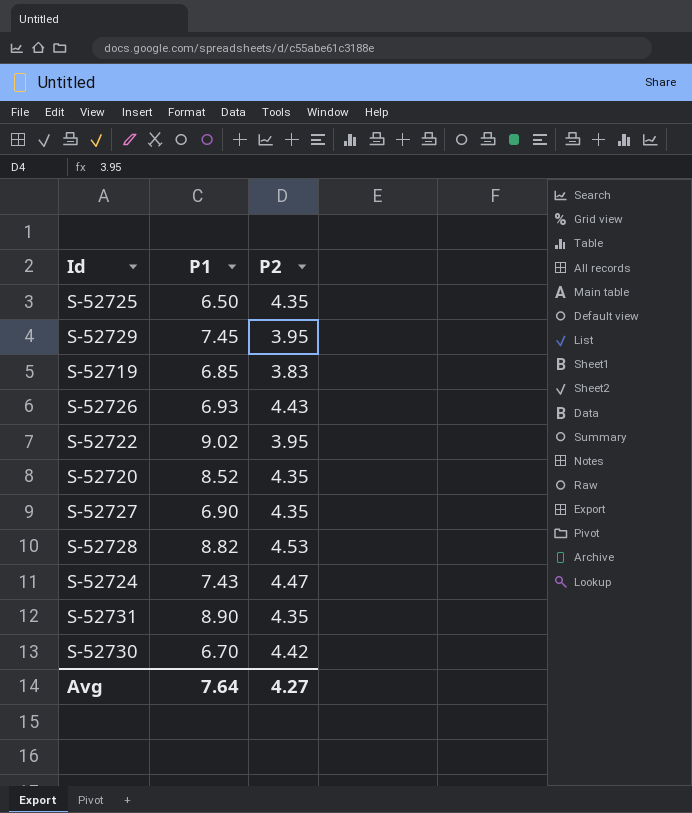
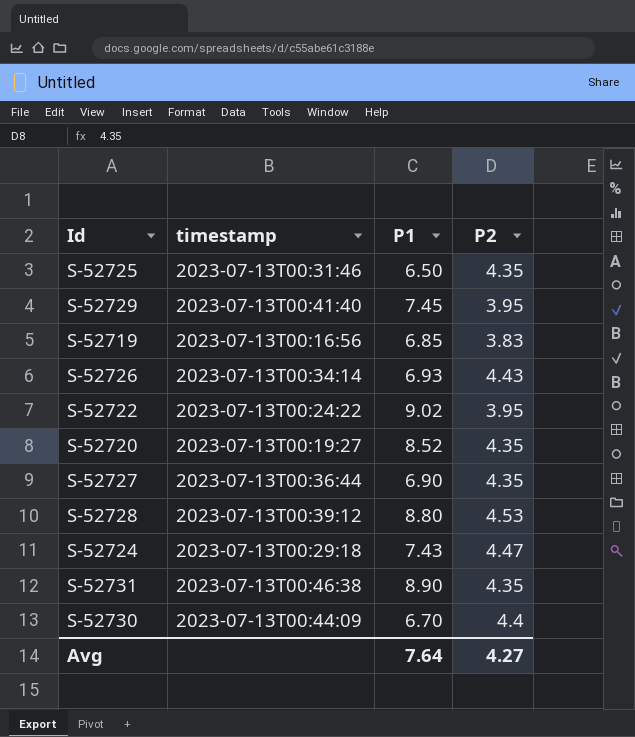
column timestamp | position: none -> 2
S-52728 | P1: 8.82 -> 8.80
S-52730 | P2: 4.42 -> 4.4

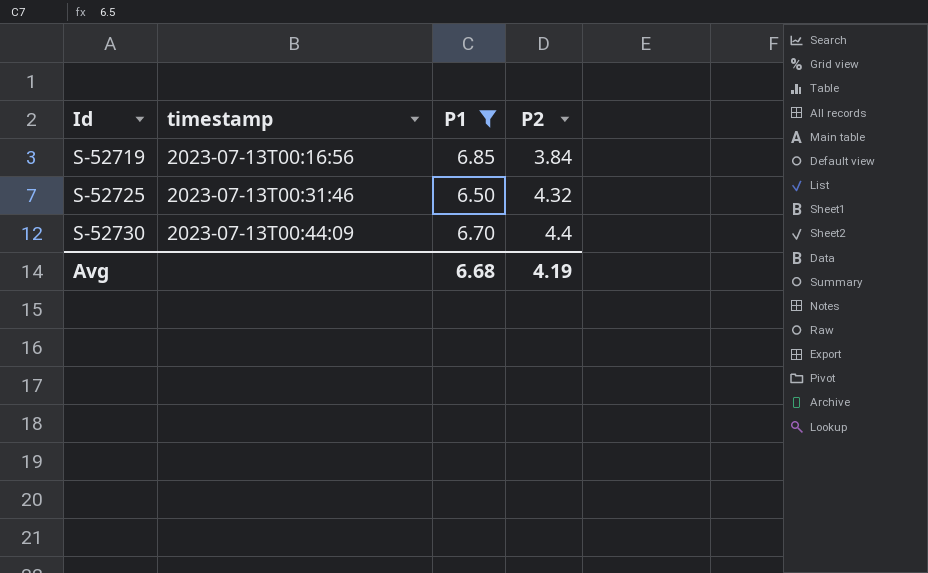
filter: none -> P1 <= 6.85
row order: none -> Id ascending
S-52719 | P2: 3.83 -> 3.84
S-52725 | P2: 4.35 -> 4.32
Avg | P1: 7.64 -> 6.68
Avg | P2: 4.27 -> 4.19

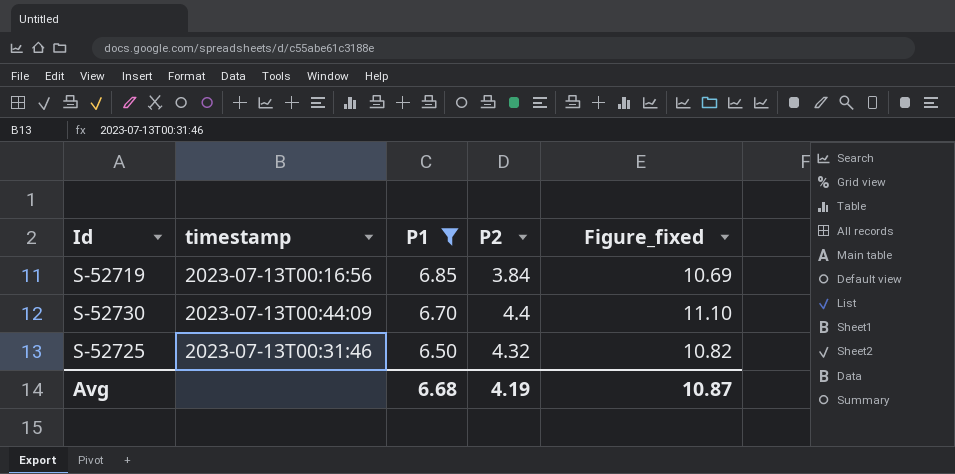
row order: Id ascending -> P1 descending
column Figure_fixed | formula: none -> [P1] + [P2]

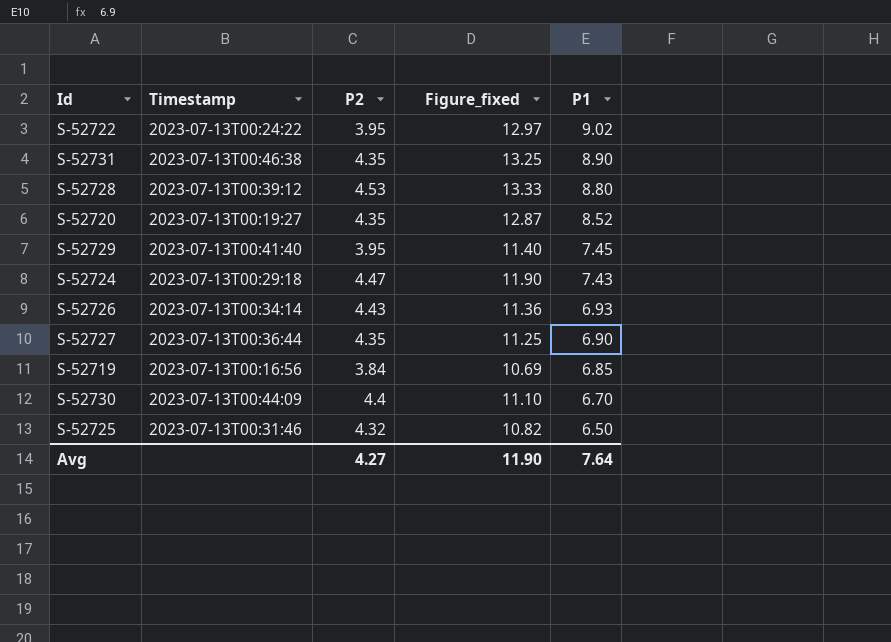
filter: P1 <= 6.85 -> none
column name: timestamp -> Timestamp
column P1 | position: 3 -> 5
Avg | P2: 4.19 -> 4.27
Avg | Figure_fixed: 10.87 -> 11.90
Avg | P1: 6.68 -> 7.64

